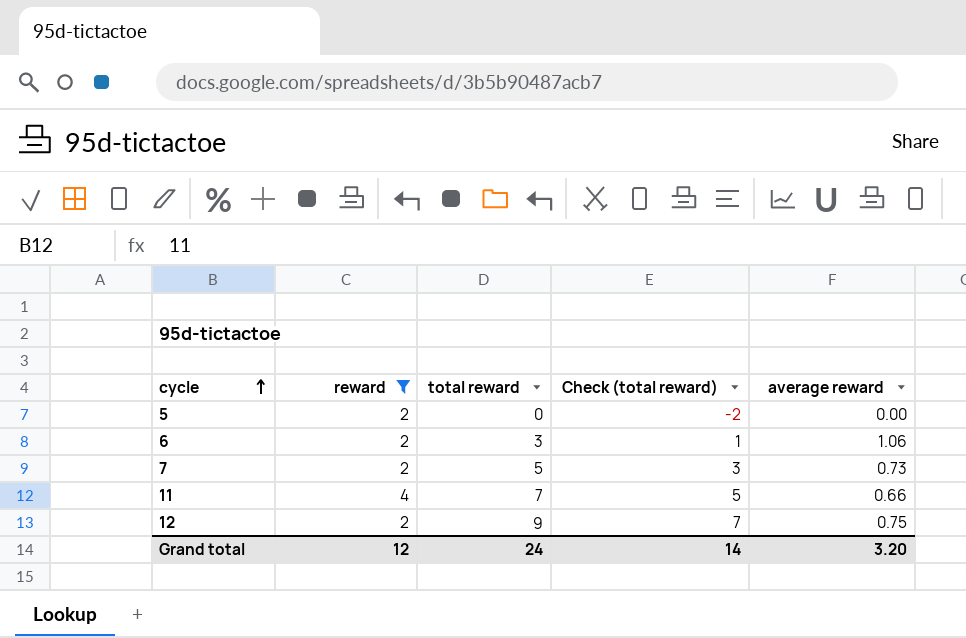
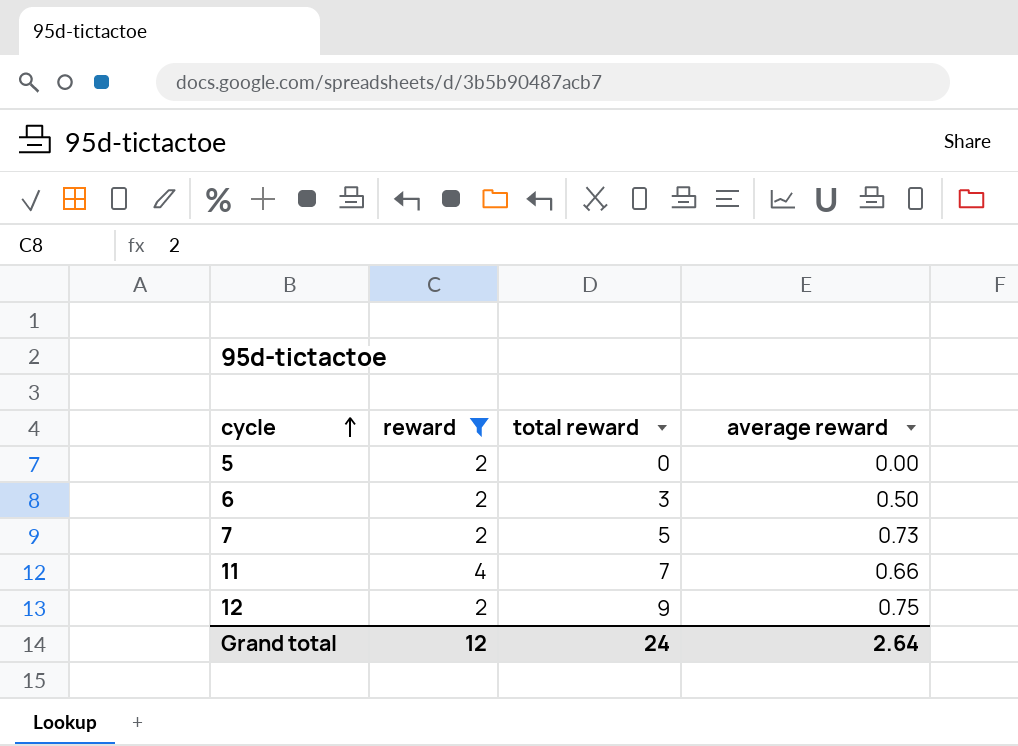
column Check (total reward) | formula: [total reward] - 2 -> none
6 | average reward: 1.06 -> 0.50
Grand total | average reward: 3.20 -> 2.64

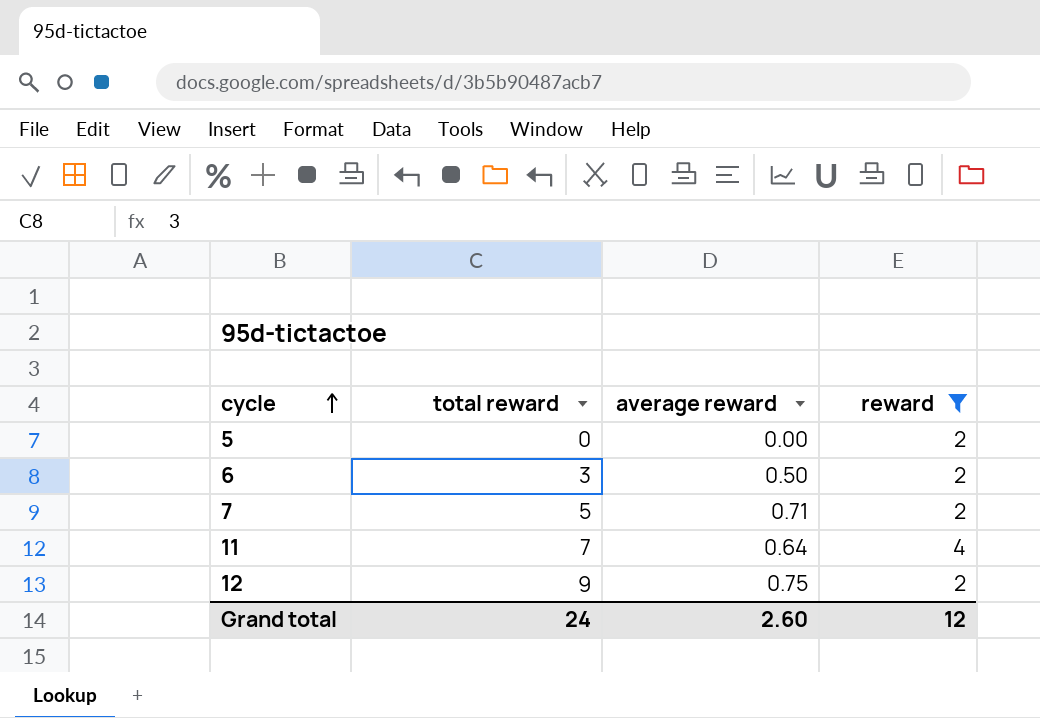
column reward | position: 2 -> 4
7 | average reward: 0.73 -> 0.71
11 | average reward: 0.66 -> 0.64
Grand total | average reward: 2.64 -> 2.60

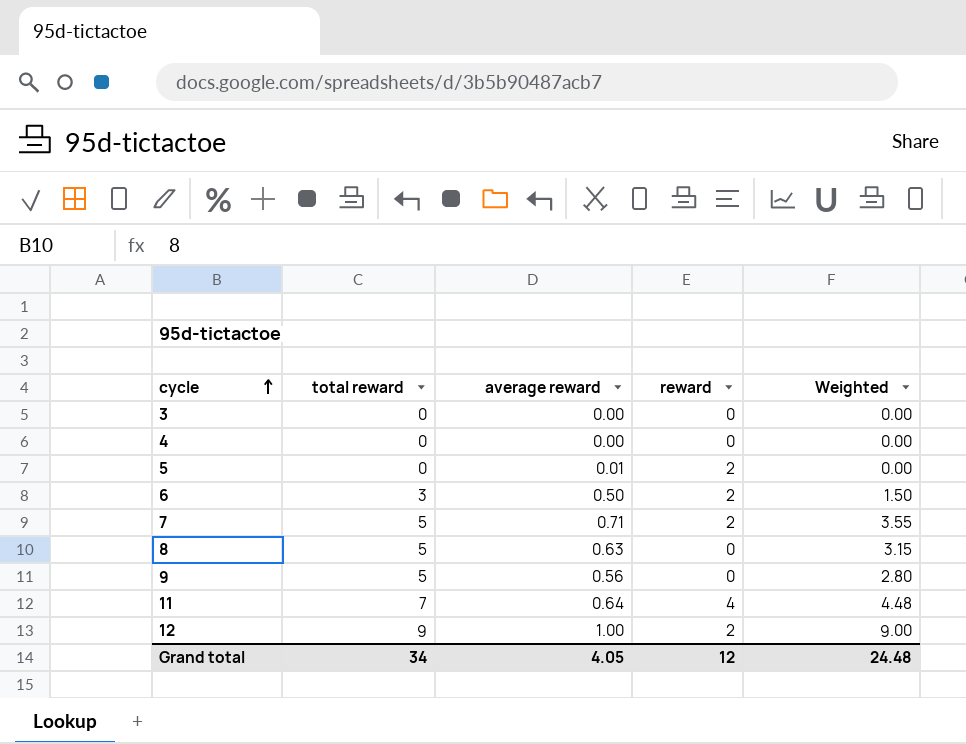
filter: reward != 0 -> none
column Weighted | formula: none -> [total reward] * [average reward]
5 | average reward: 0.00 -> 0.01
12 | average reward: 0.75 -> 1.00
Grand total | total reward: 24 -> 34
Grand total | average reward: 2.60 -> 4.05

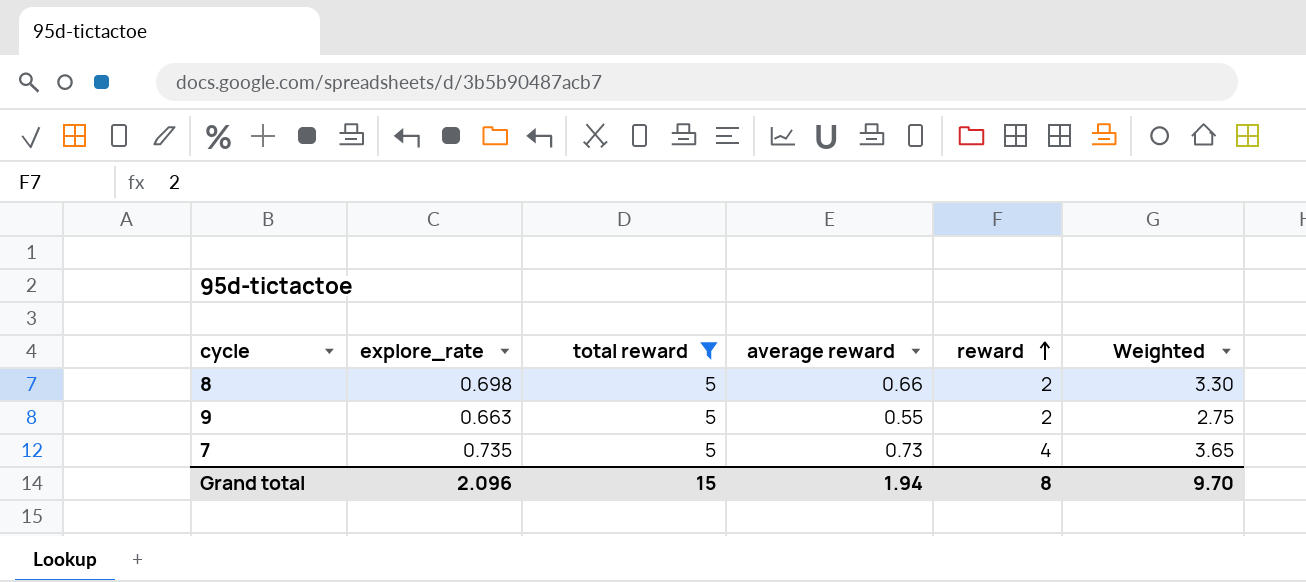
filter: none -> total reward = 5
row order: cycle ascending -> reward ascending
column explore_rate | position: none -> 2
8 | average reward: 0.63 -> 0.66
8 | reward: 0 -> 2
8 | Weighted: 3.15 -> 3.30
9 | average reward: 0.56 -> 0.55
9 | reward: 0 -> 2
9 | Weighted: 2.80 -> 2.75
7 | average reward: 0.71 -> 0.73
7 | reward: 2 -> 4
7 | Weighted: 3.55 -> 3.65
Grand total | total reward: 34 -> 15
Grand total | average reward: 4.05 -> 1.94
Grand total | reward: 12 -> 8
Grand total | Weighted: 24.48 -> 9.70

